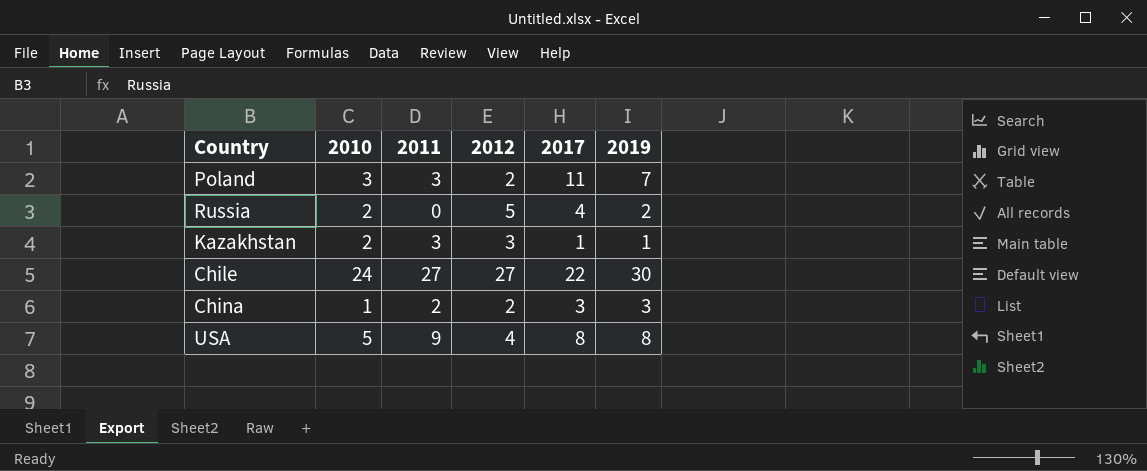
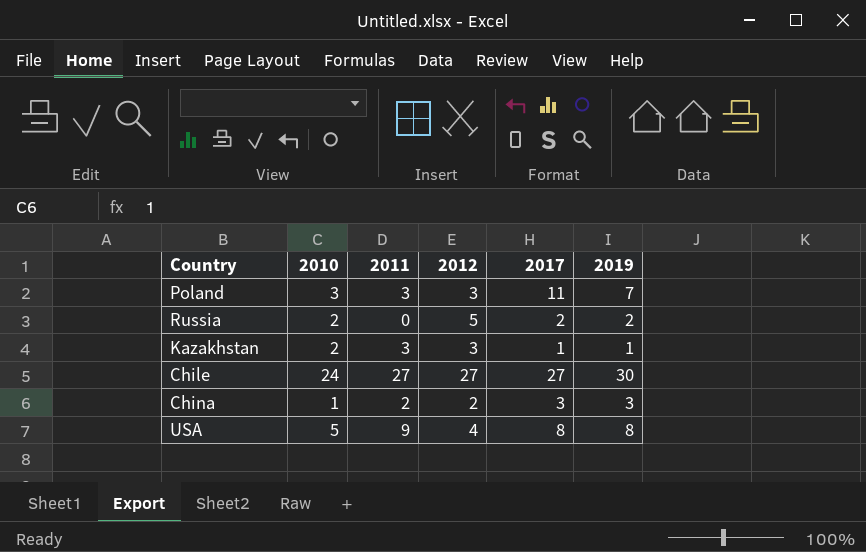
Poland | 2012: 2 -> 3
Russia | 2017: 4 -> 2
Chile | 2017: 22 -> 27

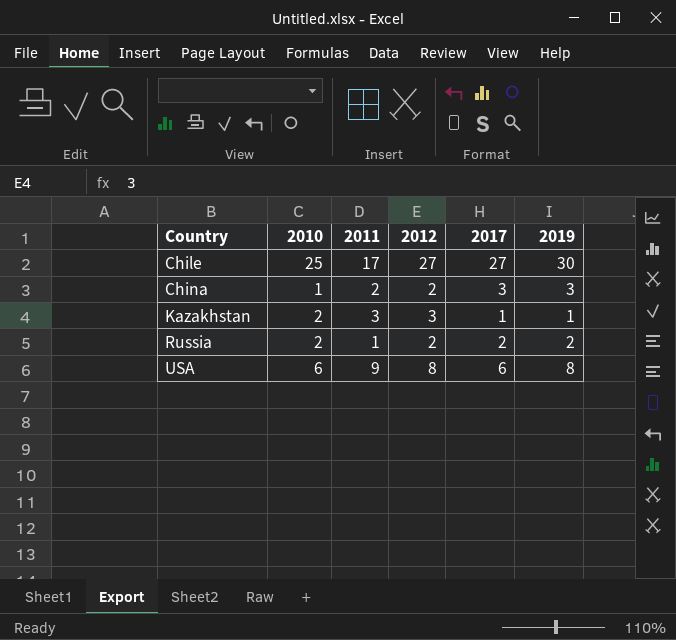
row order: none -> Country ascending
row Poland: 3 | 3 | 3 | 11 | 7 -> none
Chile | 2010: 24 -> 25
Chile | 2011: 27 -> 17
Russia | 2011: 0 -> 1
Russia | 2012: 5 -> 2
USA | 2010: 5 -> 6
USA | 2012: 4 -> 8
USA | 2017: 8 -> 6

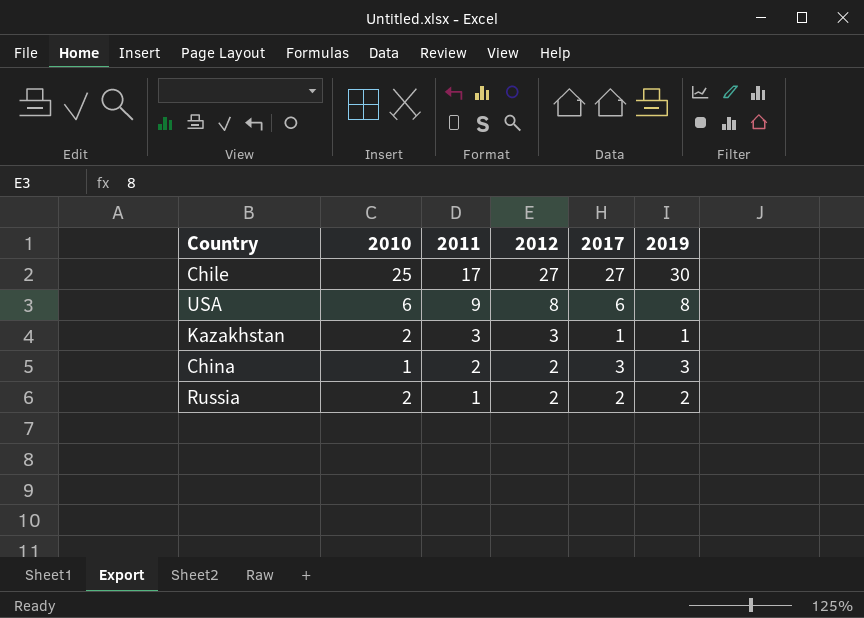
row order: Country ascending -> 2011 descending

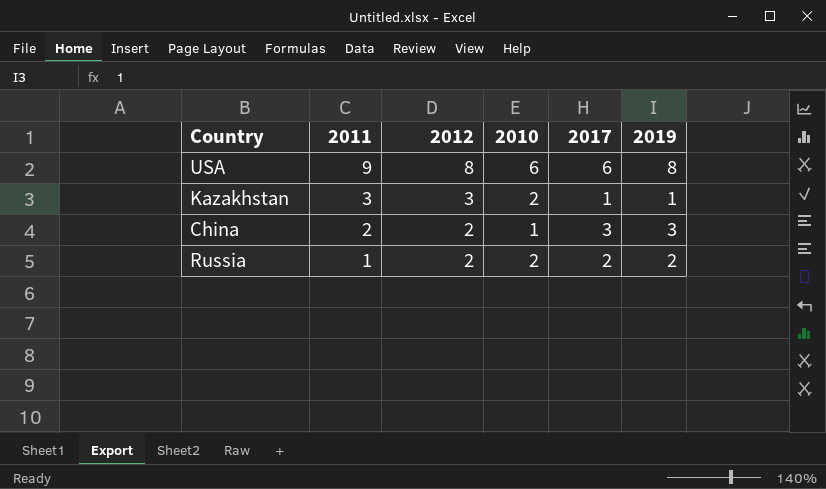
column 2010 | position: 2 -> 4
row Chile: 25 | 17 | 27 | 27 | 30 -> none

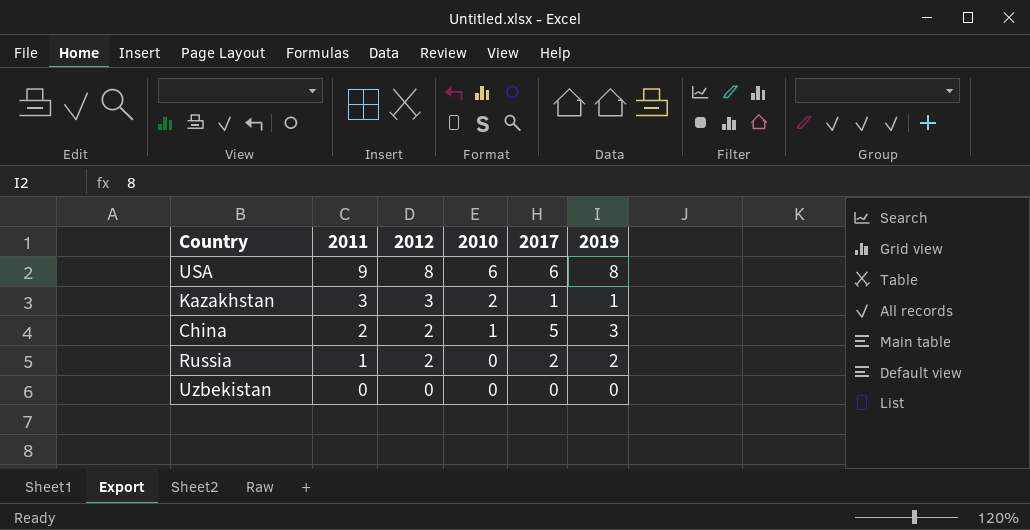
China | 2017: 3 -> 5
Russia | 2010: 2 -> 0
row Uzbekistan: none -> 0 | 0 | 0 | 0 | 0

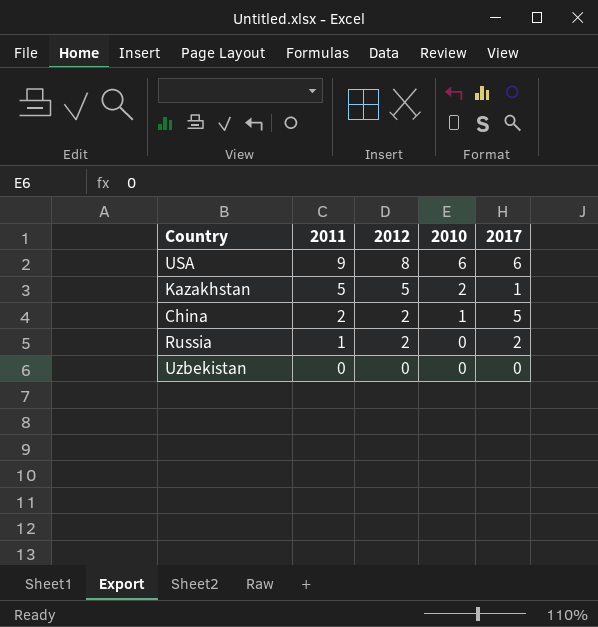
column 2019 | position: 6 -> none
Kazakhstan | 2011: 3 -> 5
Kazakhstan | 2012: 3 -> 5

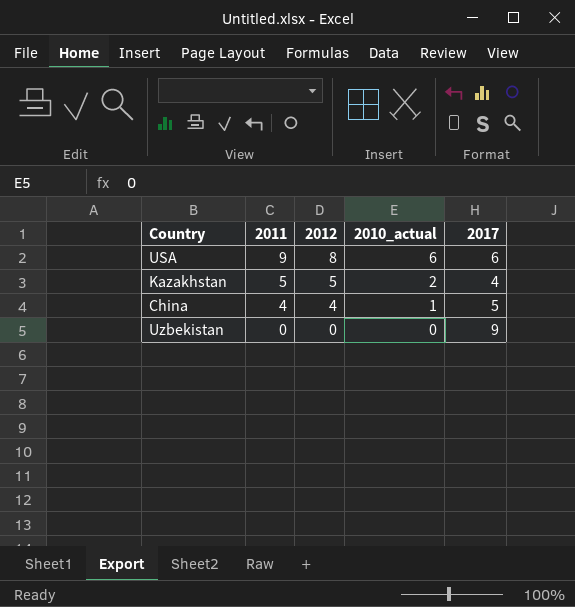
column name: 2010 -> 2010_actual
row Russia: 1 | 2 | 0 | 2 -> none
Kazakhstan | 2017: 1 -> 4
China | 2011: 2 -> 4
China | 2012: 2 -> 4
Uzbekistan | 2017: 0 -> 9

